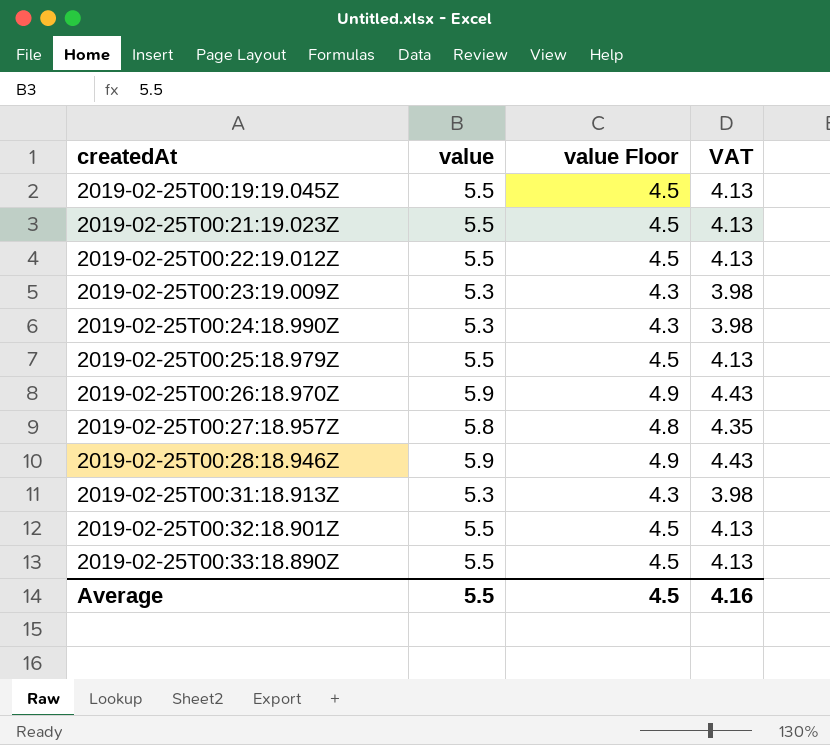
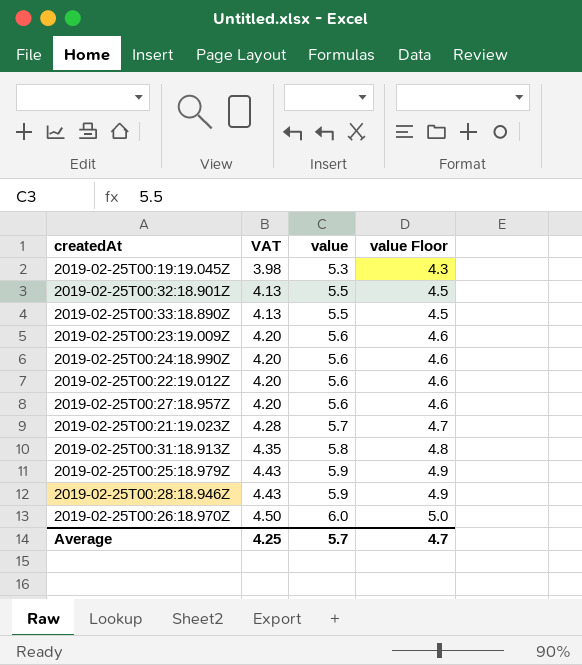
row order: createdAt ascending -> VAT ascending
column VAT | position: 4 -> 2
2019-02-25T00:19:19.045Z | VAT: 4.13 -> 3.98
2019-02-25T00:19:19.045Z | value: 5.5 -> 5.3
2019-02-25T00:19:19.045Z | value Floor: 4.5 -> 4.3
2019-02-25T00:23:19.009Z | VAT: 3.98 -> 4.20
2019-02-25T00:23:19.009Z | value: 5.3 -> 5.6
2019-02-25T00:23:19.009Z | value Floor: 4.3 -> 4.6
2019-02-25T00:24:18.990Z | VAT: 3.98 -> 4.20
2019-02-25T00:24:18.990Z | value: 5.3 -> 5.6
2019-02-25T00:24:18.990Z | value Floor: 4.3 -> 4.6
2019-02-25T00:22:19.012Z | VAT: 4.13 -> 4.20
2019-02-25T00:22:19.012Z | value: 5.5 -> 5.6
2019-02-25T00:22:19.012Z | value Floor: 4.5 -> 4.6
2019-02-25T00:27:18.957Z | VAT: 4.35 -> 4.20
2019-02-25T00:27:18.957Z | value: 5.8 -> 5.6
2019-02-25T00:27:18.957Z | value Floor: 4.8 -> 4.6
2019-02-25T00:21:19.023Z | VAT: 4.13 -> 4.28
2019-02-25T00:21:19.023Z | value: 5.5 -> 5.7
2019-02-25T00:21:19.023Z | value Floor: 4.5 -> 4.7
2019-02-25T00:31:18.913Z | VAT: 3.98 -> 4.35
2019-02-25T00:31:18.913Z | value: 5.3 -> 5.8
2019-02-25T00:31:18.913Z | value Floor: 4.3 -> 4.8
2019-02-25T00:25:18.979Z | VAT: 4.13 -> 4.43
2019-02-25T00:25:18.979Z | value: 5.5 -> 5.9
2019-02-25T00:25:18.979Z | value Floor: 4.5 -> 4.9
2019-02-25T00:26:18.970Z | VAT: 4.43 -> 4.50
2019-02-25T00:26:18.970Z | value: 5.9 -> 6.0
2019-02-25T00:26:18.970Z | value Floor: 4.9 -> 5.0
Average | VAT: 4.16 -> 4.25
Average | value: 5.5 -> 5.7
Average | value Floor: 4.5 -> 4.7

